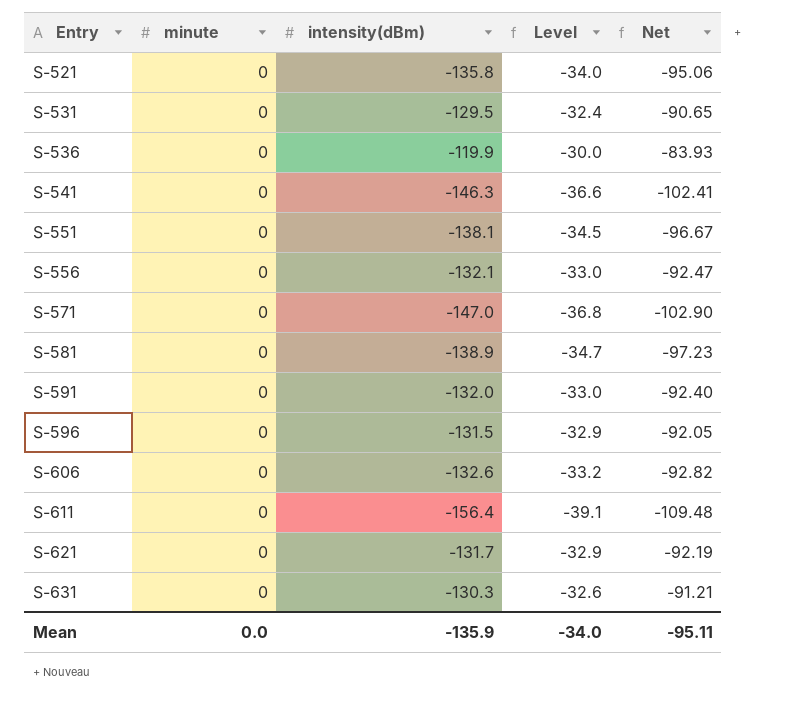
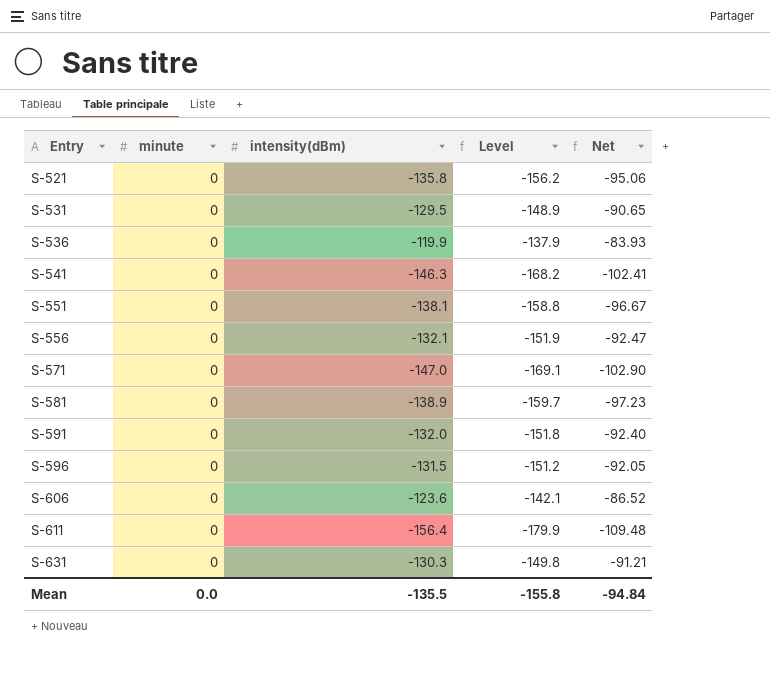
column Level | formula: [intensity(dBm)] * 0.25 -> [intensity(dBm)] * 1.15
row S-621: 0 | -131.7 | -32.9 | -92.19 -> none
S-606 | intensity(dBm): -132.6 -> -123.6
S-606 | Net: -92.82 -> -86.52
Mean | intensity(dBm): -135.9 -> -135.5
Mean | Level: -34.0 -> -155.8
Mean | Net: -95.11 -> -94.84

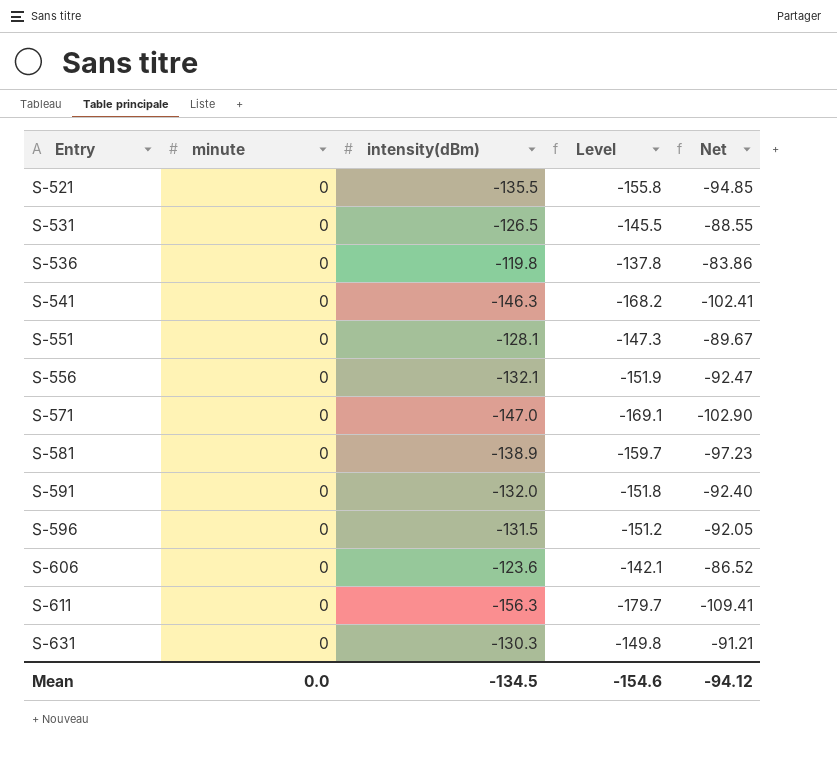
S-521 | intensity(dBm): -135.8 -> -135.5
S-521 | Level: -156.2 -> -155.8
S-521 | Net: -95.06 -> -94.85
S-531 | intensity(dBm): -129.5 -> -126.5
S-531 | Level: -148.9 -> -145.5
S-531 | Net: -90.65 -> -88.55
S-536 | intensity(dBm): -119.9 -> -119.8
S-536 | Level: -137.9 -> -137.8
S-536 | Net: -83.93 -> -83.86
S-551 | intensity(dBm): -138.1 -> -128.1
S-551 | Level: -158.8 -> -147.3
S-551 | Net: -96.67 -> -89.67
S-611 | intensity(dBm): -156.4 -> -156.3
S-611 | Level: -179.9 -> -179.7
S-611 | Net: -109.48 -> -109.41
Mean | intensity(dBm): -135.5 -> -134.5
Mean | Level: -155.8 -> -154.6
Mean | Net: -94.84 -> -94.12

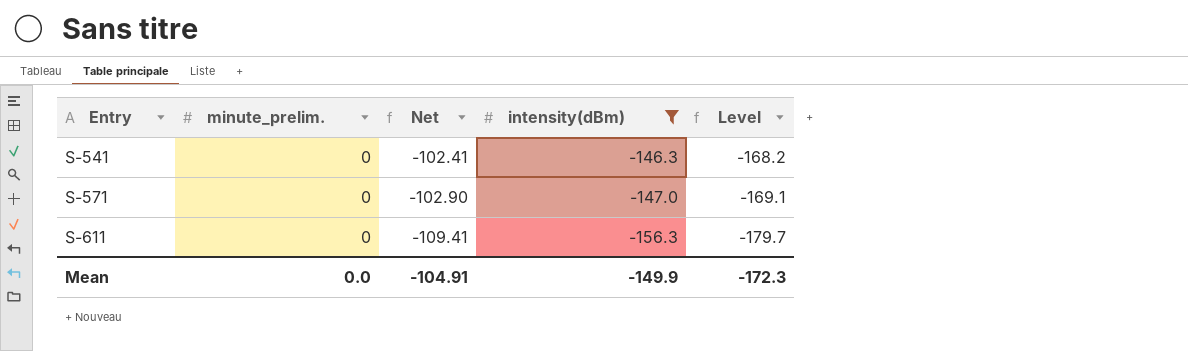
filter: none -> intensity(dBm) <= -146.3
column name: minute -> minute_prelim.
column Net | position: 5 -> 3
Mean | Net: -94.12 -> -104.91
Mean | intensity(dBm): -134.5 -> -149.9
Mean | Level: -154.6 -> -172.3

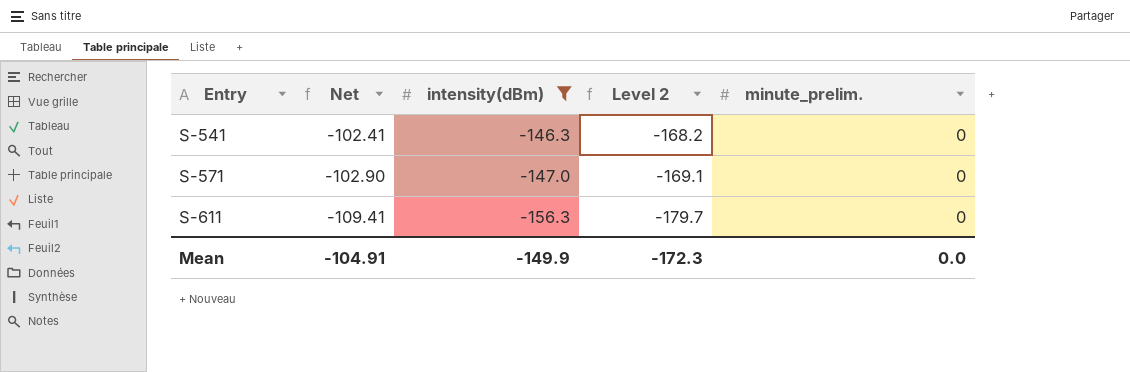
column name: Level -> Level 2
column minute_prelim. | position: 2 -> 5

